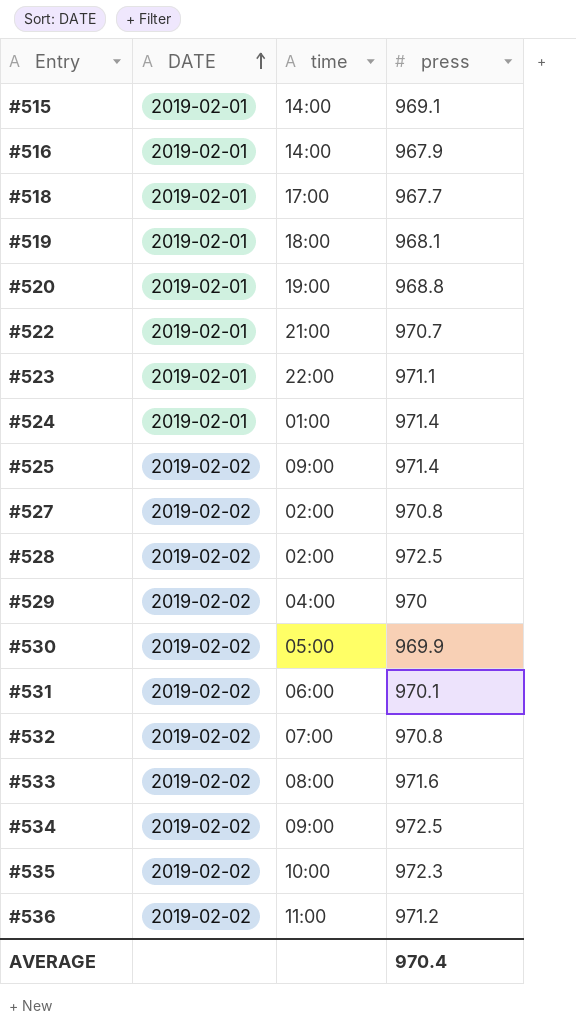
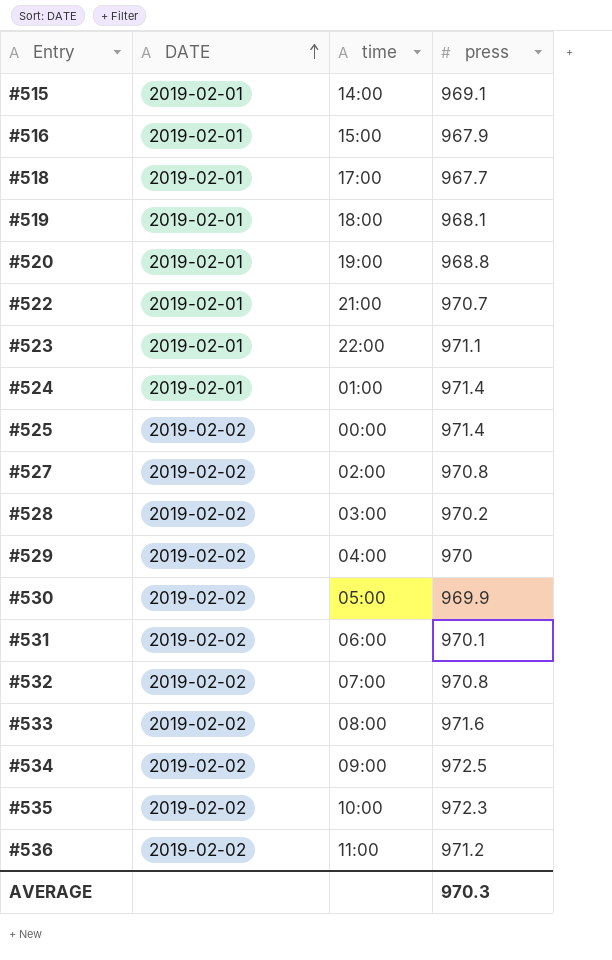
#516 | time: 14:00 -> 15:00
#525 | time: 09:00 -> 00:00
#528 | time: 02:00 -> 03:00
#528 | press: 972.5 -> 970.2
AVERAGE | press: 970.4 -> 970.3

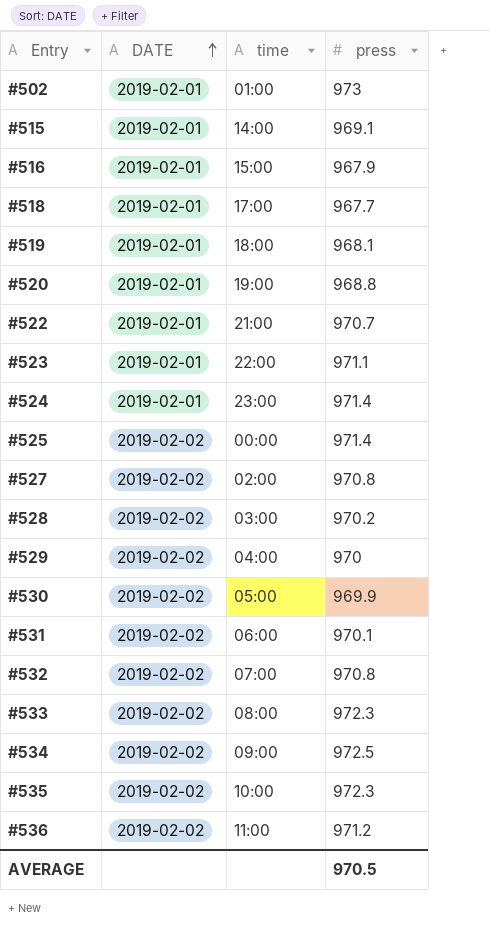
row #502: none -> 2019-02-01 | 01:00 | 973
#524 | time: 01:00 -> 23:00
#533 | press: 971.6 -> 972.3
AVERAGE | press: 970.3 -> 970.5

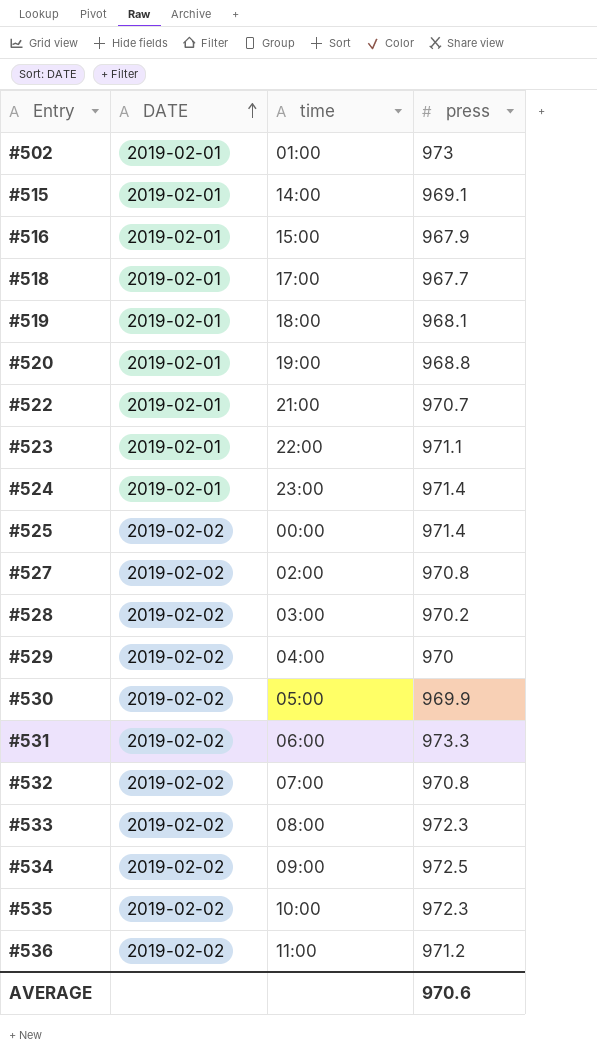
#531 | press: 970.1 -> 973.3
AVERAGE | press: 970.5 -> 970.6

